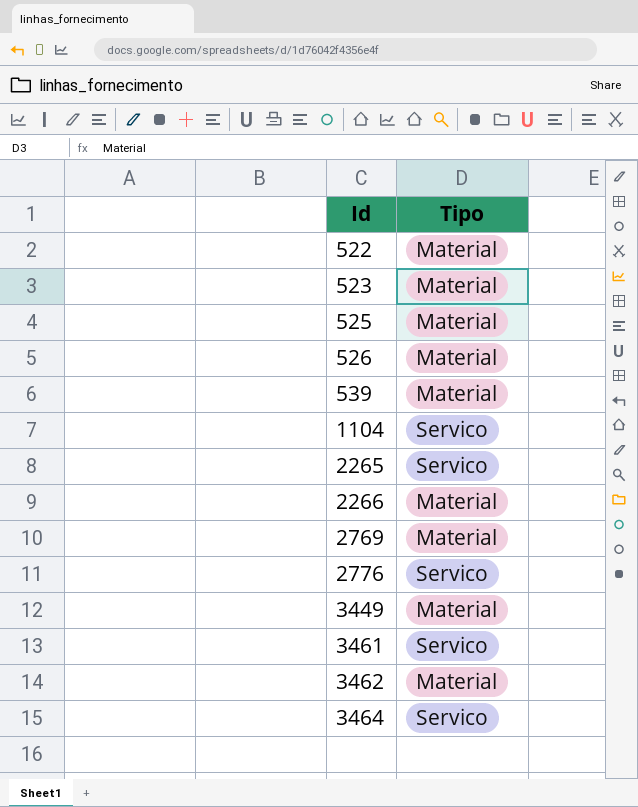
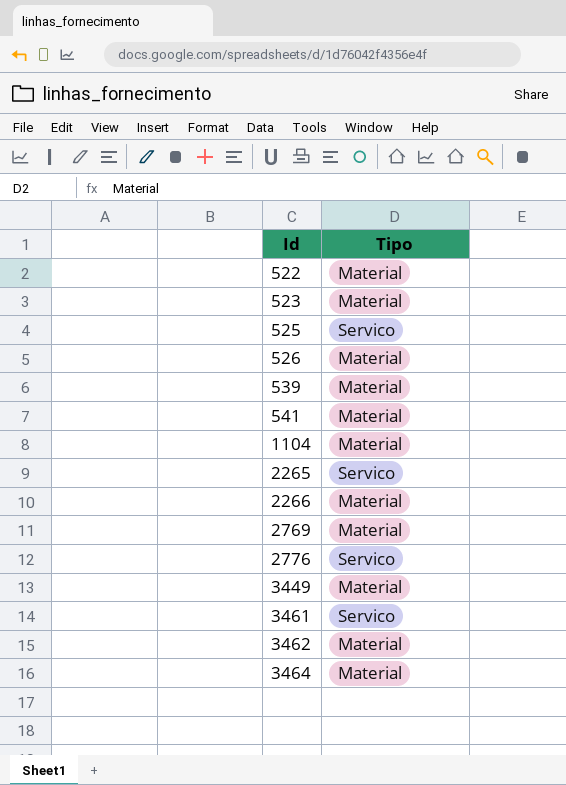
525 | Tipo: Material -> Servico
row 541: none -> Material
1104 | Tipo: Servico -> Material
3464 | Tipo: Servico -> Material

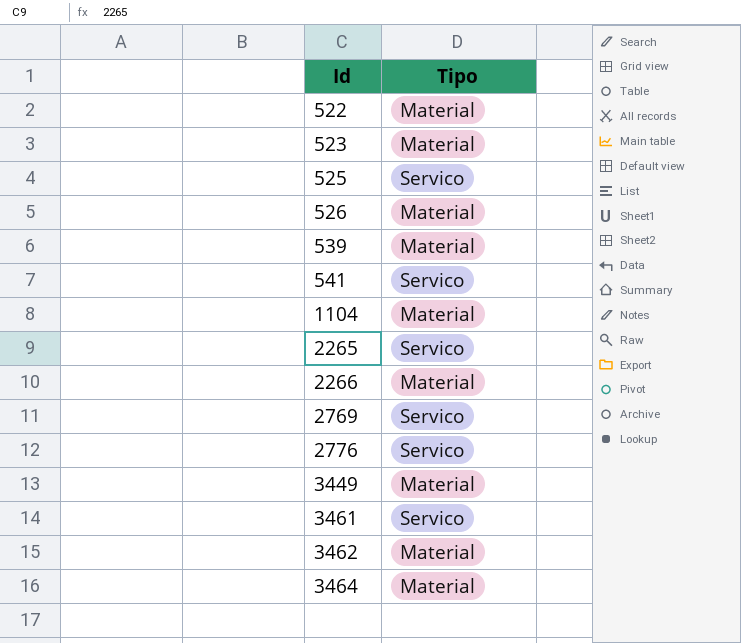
541 | Tipo: Material -> Servico
2769 | Tipo: Material -> Servico

